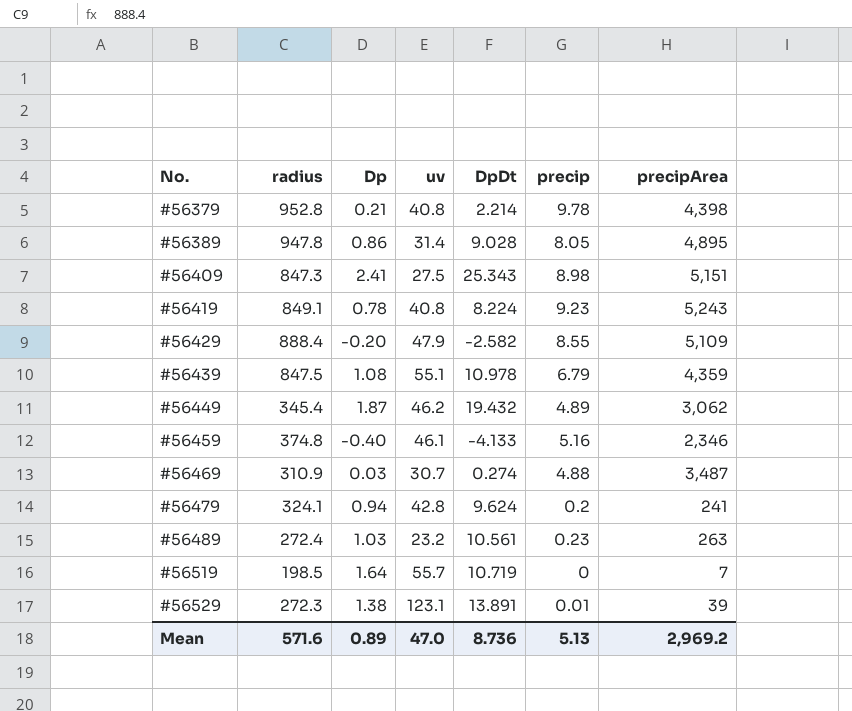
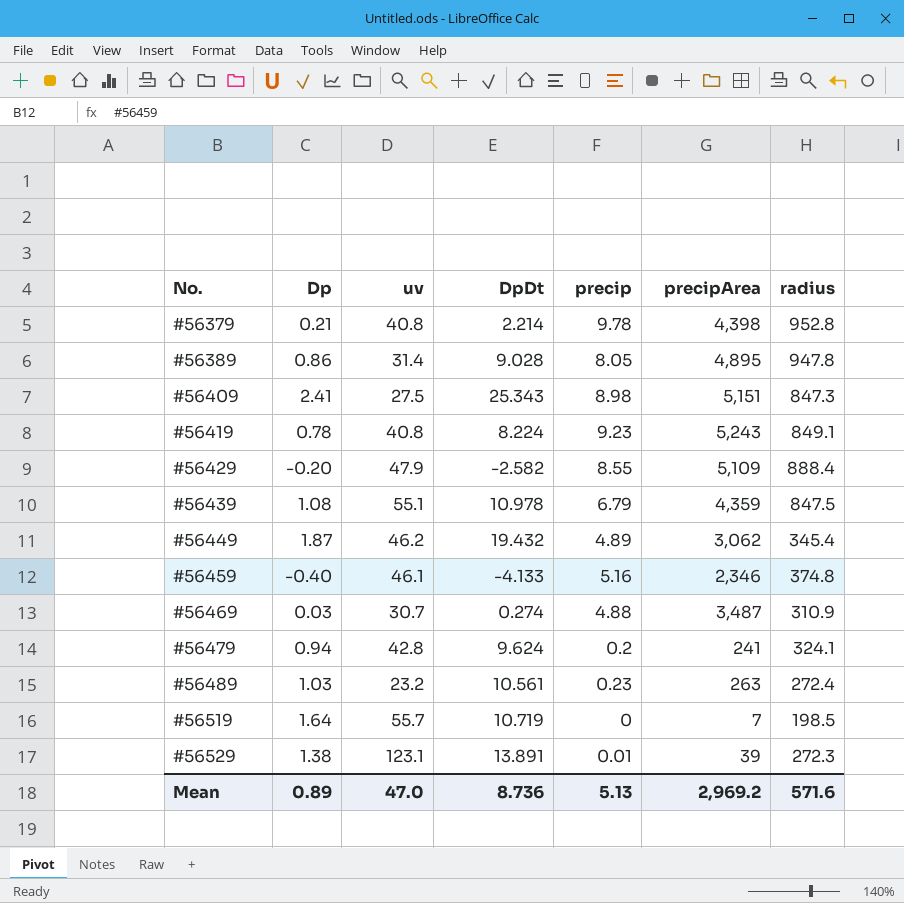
column radius | position: 2 -> 7

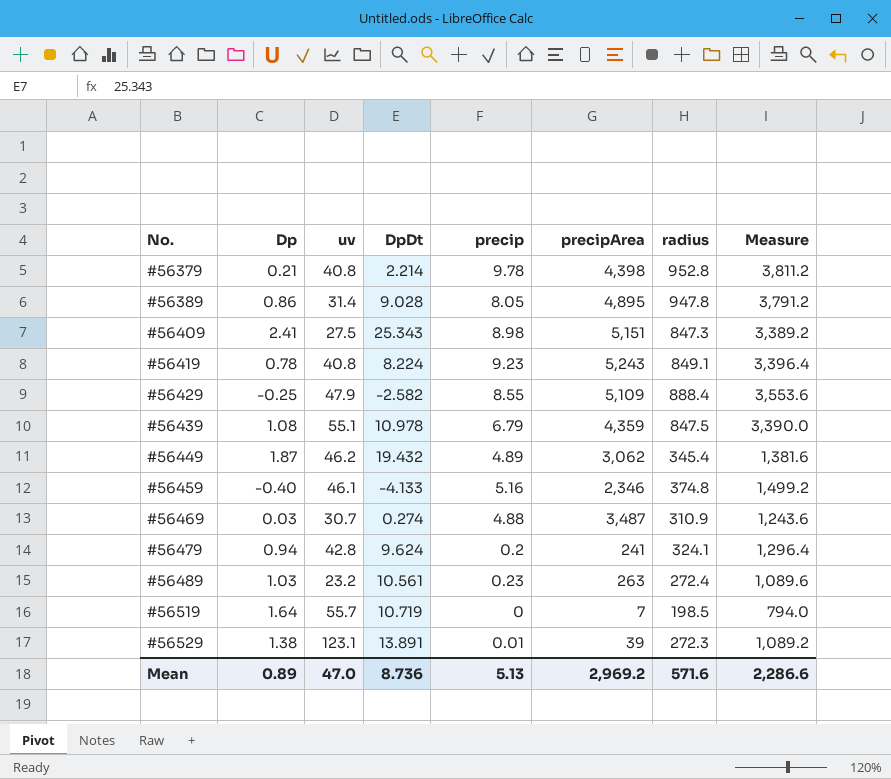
column Measure | formula: none -> [radius] * 4
#56429 | Dp: -0.20 -> -0.25

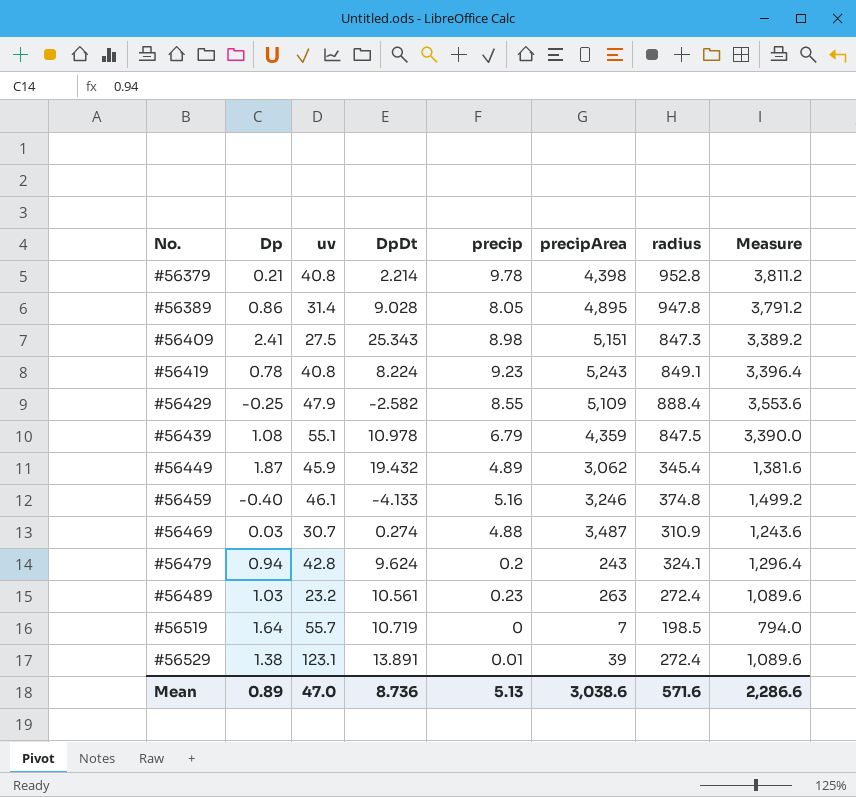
#56449 | uv: 46.2 -> 45.9
#56459 | precipArea: 2,346 -> 3,246
#56479 | precipArea: 241 -> 243
#56529 | radius: 272.3 -> 272.4
#56529 | Measure: 1,089.2 -> 1,089.6
Mean | precipArea: 2,969.2 -> 3,038.6

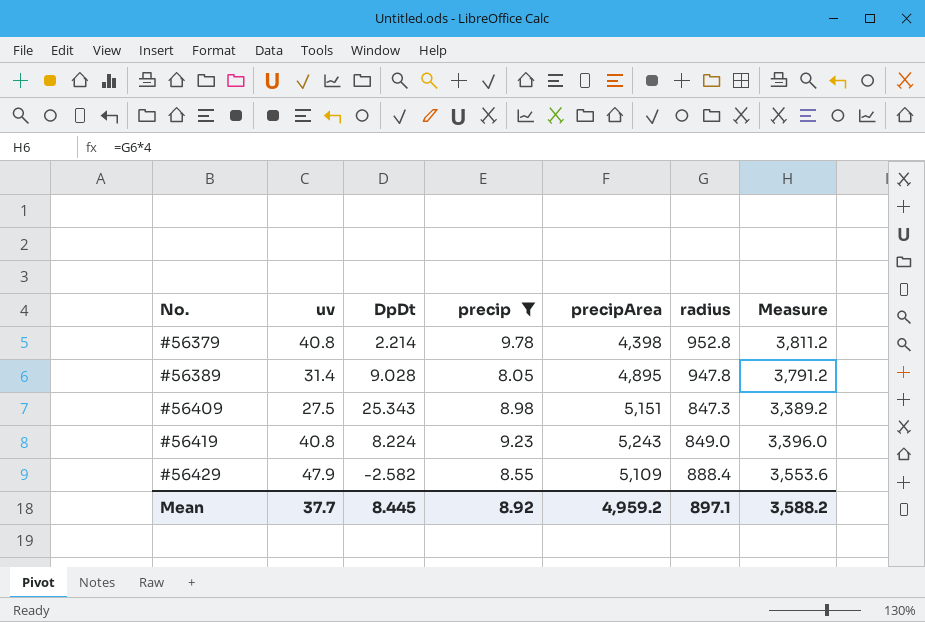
filter: none -> precip >= 8.05
column Dp | position: 2 -> none
#56419 | radius: 849.1 -> 849.0
#56419 | Measure: 3,396.4 -> 3,396.0
Mean | uv: 47.0 -> 37.7
Mean | DpDt: 8.736 -> 8.445
Mean | precip: 5.13 -> 8.92
Mean | precipArea: 3,038.6 -> 4,959.2
Mean | radius: 571.6 -> 897.1
Mean | Measure: 2,286.6 -> 3,588.2

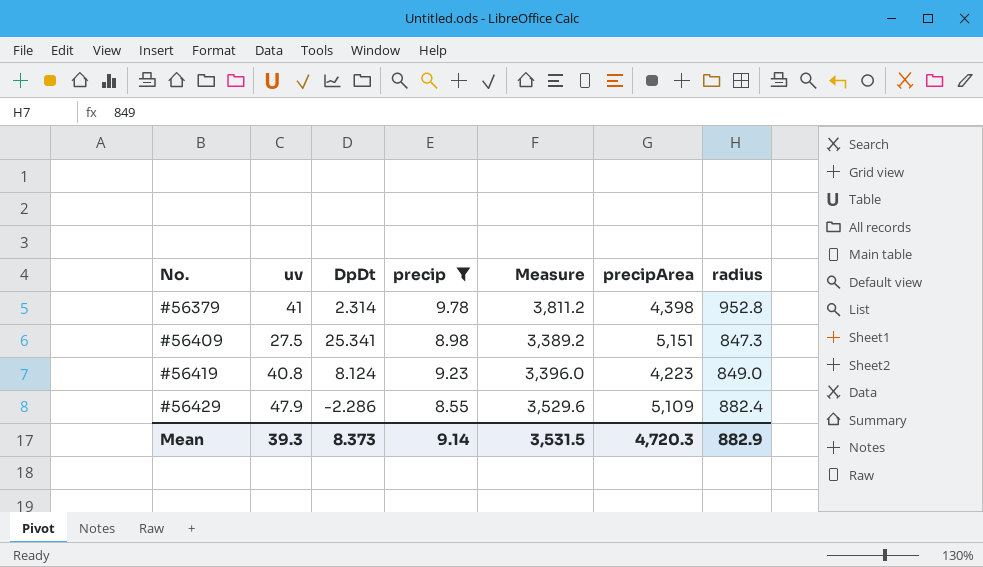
column Measure | position: 7 -> 5
row #56389: 31.4 | 9.028 | 8.05 | 4,895 | 947.8 | 3,791.2 -> none
#56379 | uv: 40.8 -> 41
#56379 | DpDt: 2.214 -> 2.314
#56409 | DpDt: 25.343 -> 25.341
#56419 | DpDt: 8.224 -> 8.124
#56419 | precipArea: 5,243 -> 4,223
#56429 | DpDt: -2.582 -> -2.286
#56429 | Measure: 3,553.6 -> 3,529.6
#56429 | radius: 888.4 -> 882.4
Mean | uv: 37.7 -> 39.3
Mean | DpDt: 8.445 -> 8.373
Mean | precip: 8.92 -> 9.14
Mean | Measure: 3,588.2 -> 3,531.5
Mean | precipArea: 4,959.2 -> 4,720.3
Mean | radius: 897.1 -> 882.9

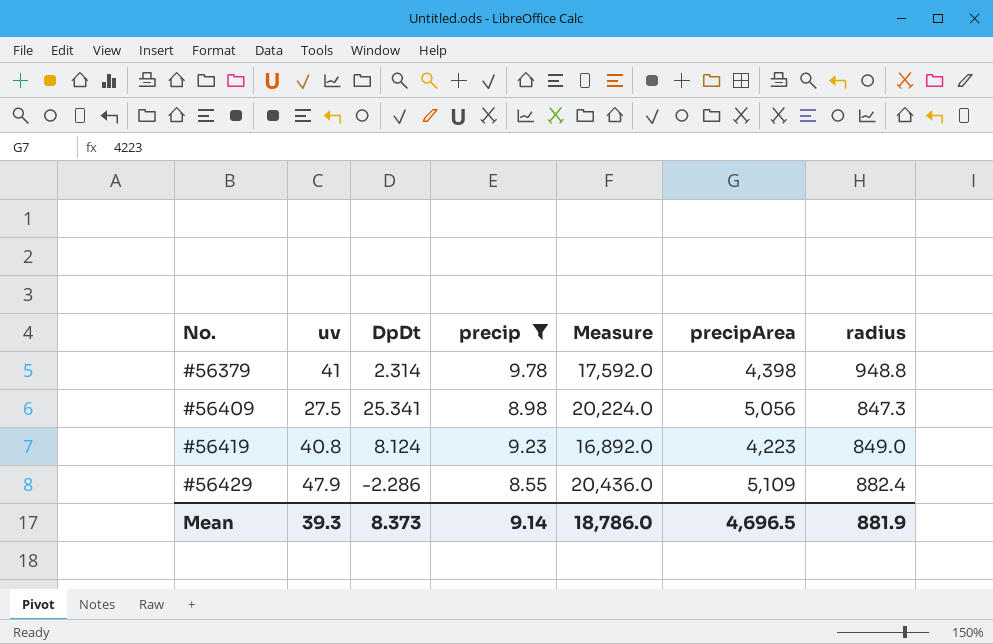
column Measure | formula: [radius] * 4 -> [precipArea] * 4
#56379 | radius: 952.8 -> 948.8
#56409 | precipArea: 5,151 -> 5,056
Mean | Measure: 3,531.5 -> 18,786.0
Mean | precipArea: 4,720.3 -> 4,696.5
Mean | radius: 882.9 -> 881.9

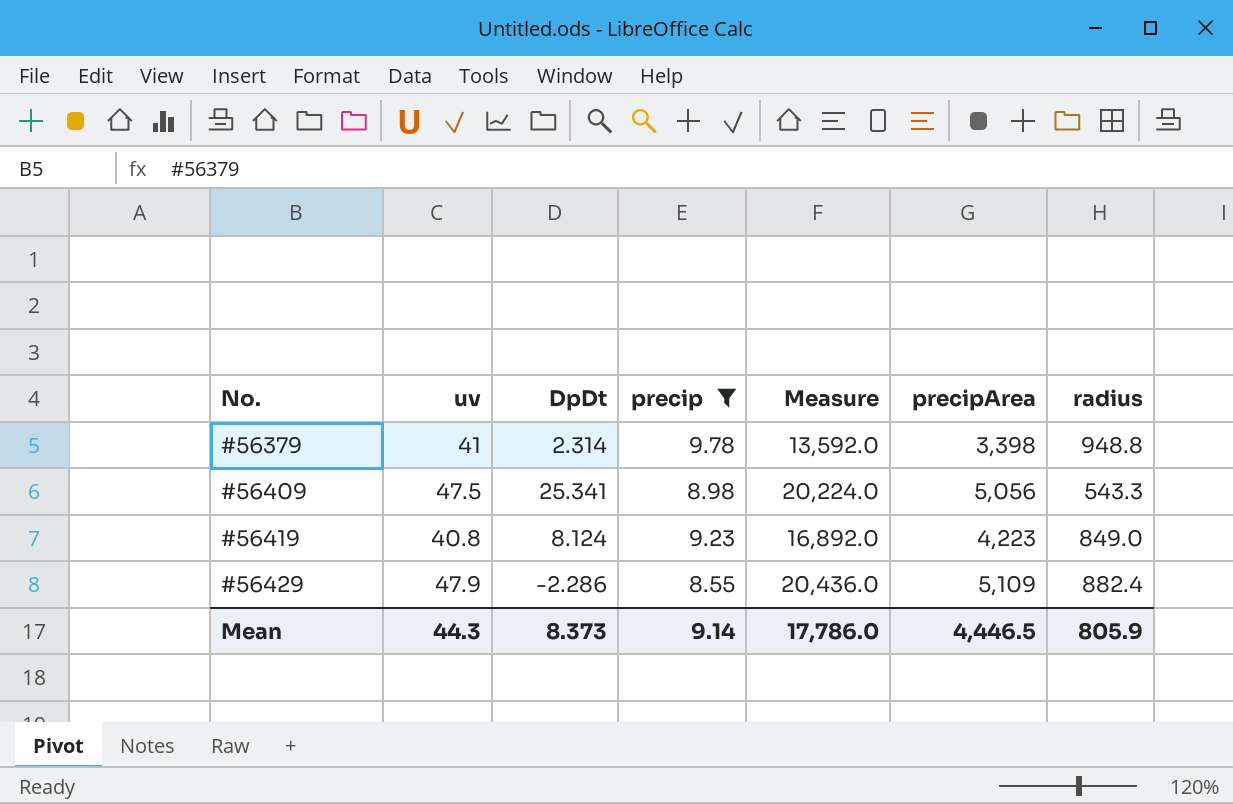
#56379 | Measure: 17,592.0 -> 13,592.0
#56379 | precipArea: 4,398 -> 3,398
#56409 | uv: 27.5 -> 47.5
#56409 | radius: 847.3 -> 543.3
Mean | uv: 39.3 -> 44.3
Mean | Measure: 18,786.0 -> 17,786.0
Mean | precipArea: 4,696.5 -> 4,446.5
Mean | radius: 881.9 -> 805.9

